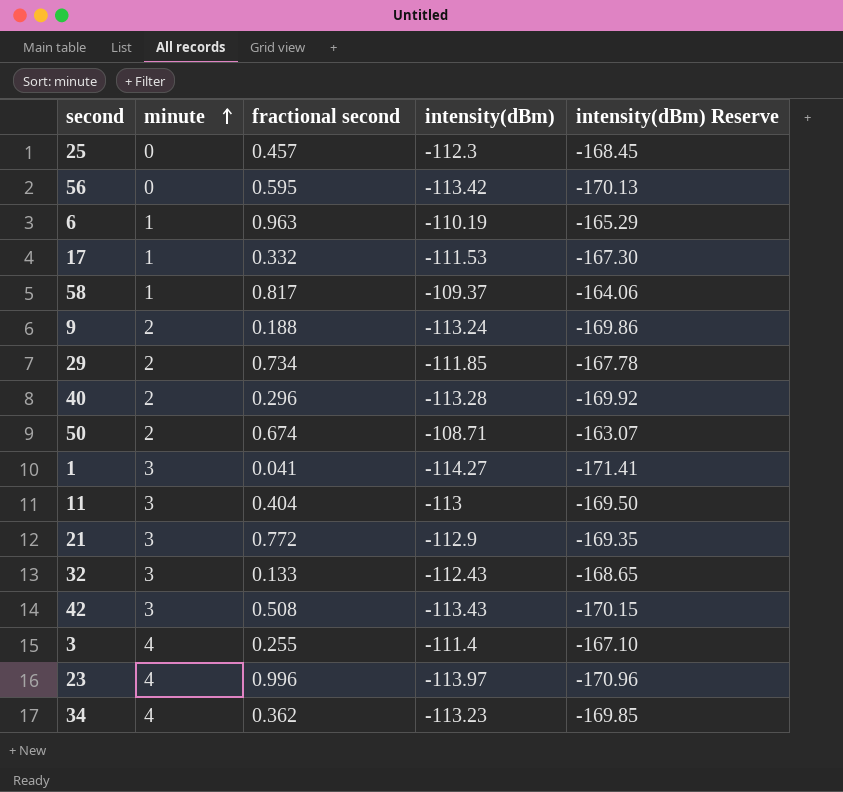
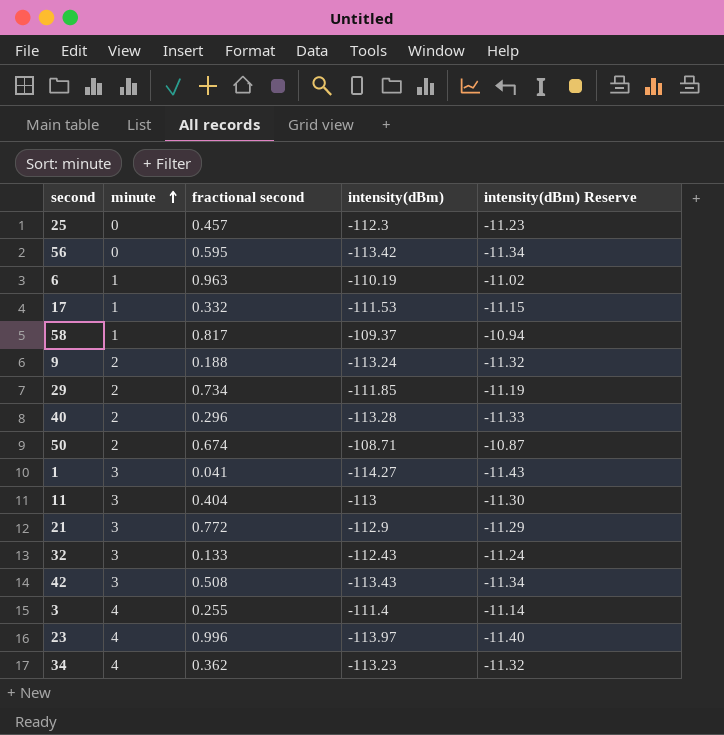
column intensity(dBm) Reserve | formula: [intensity(dBm)] * 1.5 -> [intensity(dBm)] * 0.1

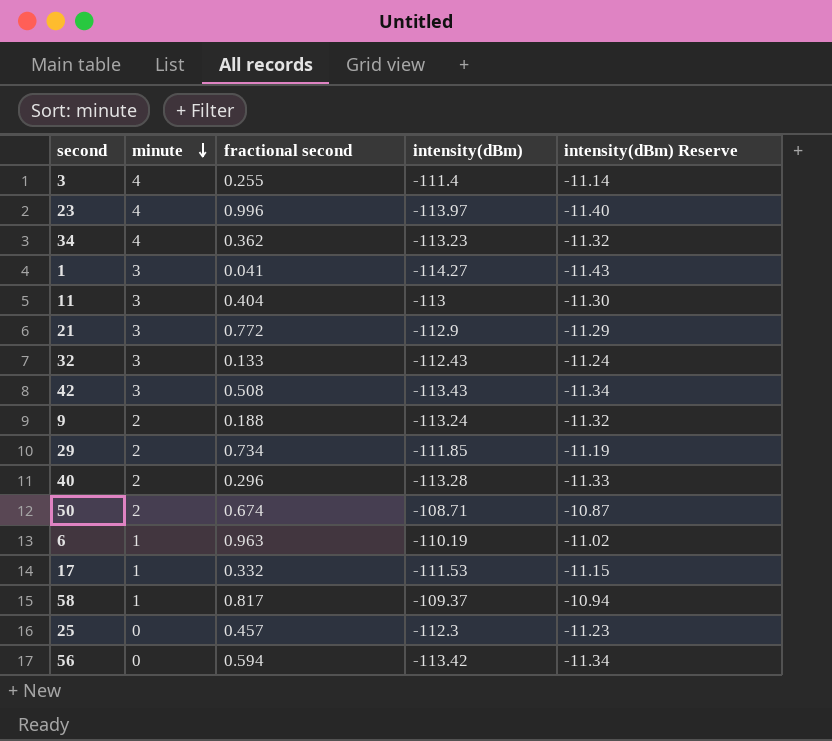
row order: minute ascending -> minute descending
56 | fractional second: 0.595 -> 0.594

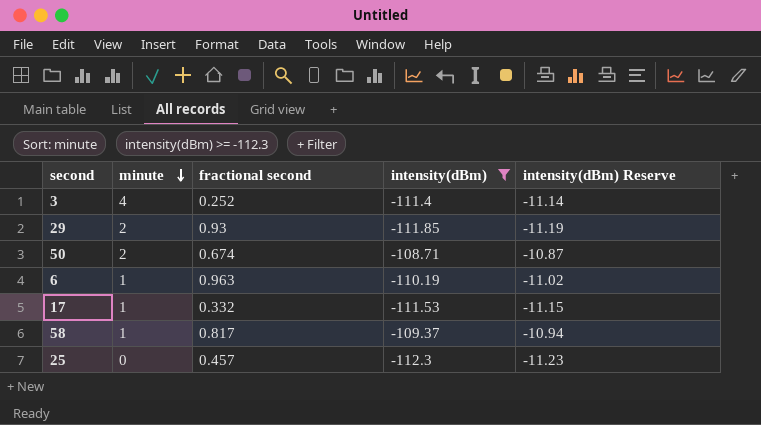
filter: none -> intensity(dBm) >= -112.3
3 | fractional second: 0.255 -> 0.252
29 | fractional second: 0.734 -> 0.93

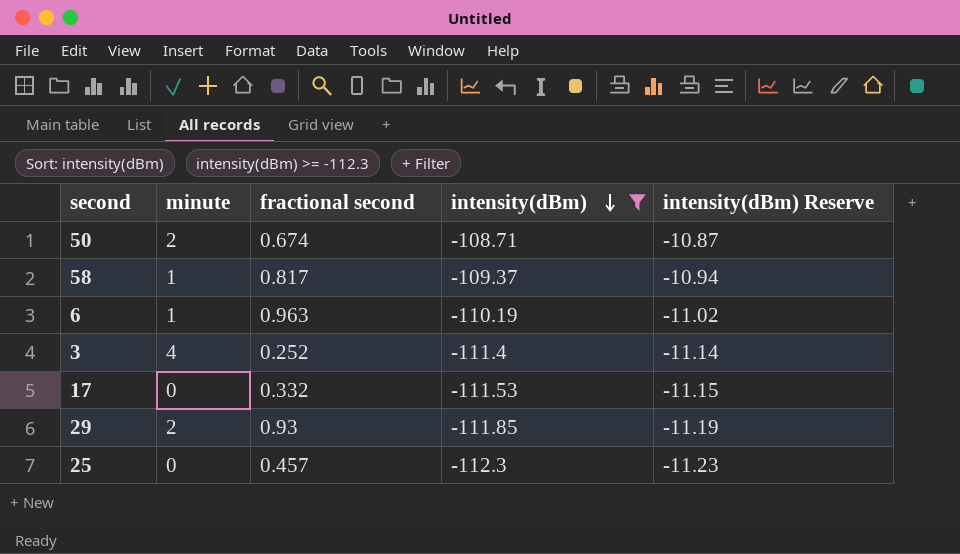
row order: minute descending -> intensity(dBm) descending
17 | minute: 1 -> 0

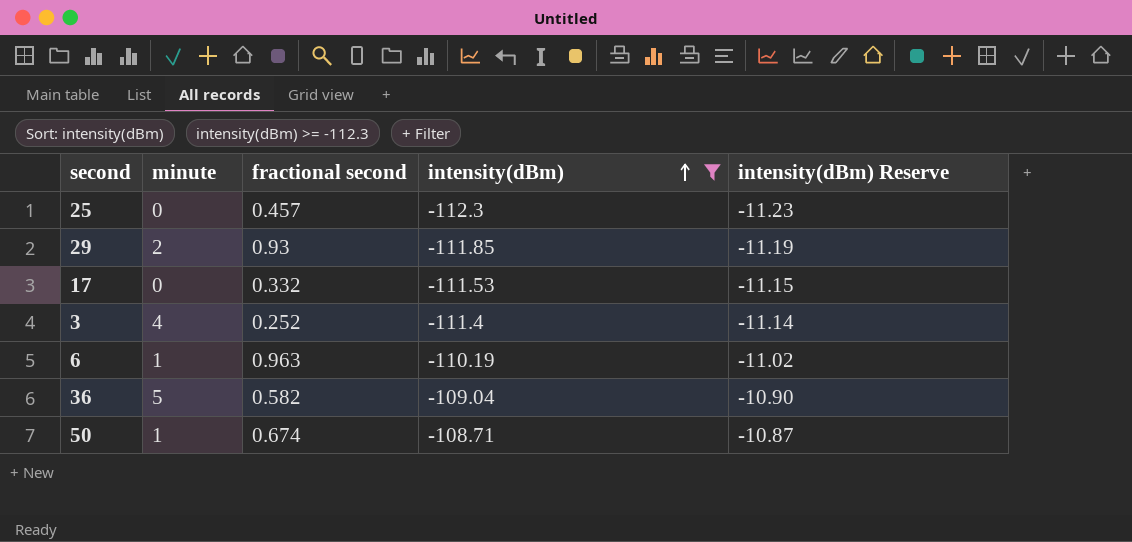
row order: intensity(dBm) descending -> intensity(dBm) ascending
row 58: 1 | 0.817 | -109.37 | -10.94 -> none
row 36: none -> 5 | 0.582 | -109.04 | -10.90
50 | minute: 2 -> 1

